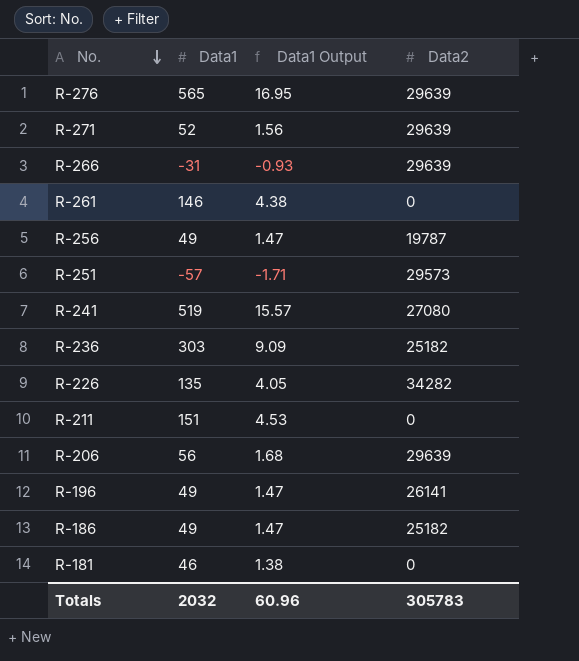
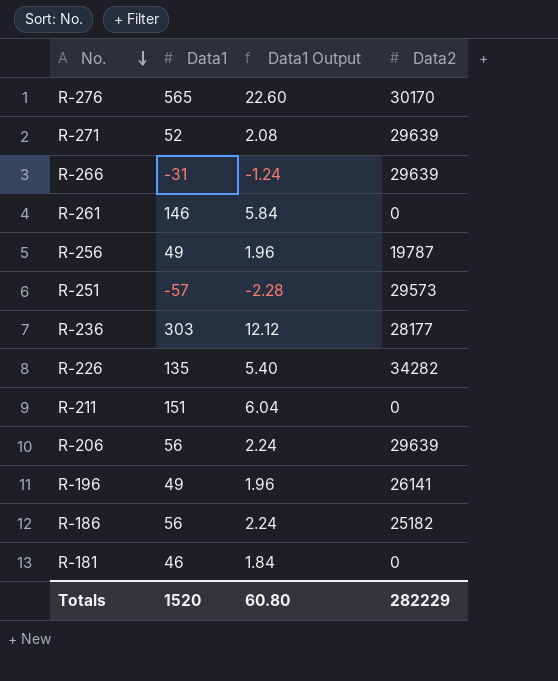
column Data1 Output | formula: [Data1] * 0.03 -> [Data1] * 0.04
row R-241: 519 | 15.57 | 27080 -> none
R-276 | Data2: 29639 -> 30170
R-236 | Data2: 25182 -> 28177
R-186 | Data1: 49 -> 56
Totals | Data1: 2032 -> 1520
Totals | Data1 Output: 60.96 -> 60.80
Totals | Data2: 305783 -> 282229

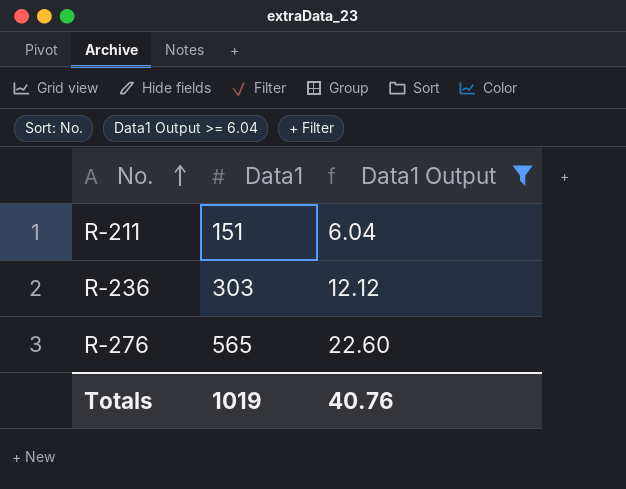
filter: none -> Data1 Output >= 6.04
row order: No. descending -> No. ascending
column Data2 | position: 4 -> none
Totals | Data1: 1520 -> 1019
Totals | Data1 Output: 60.80 -> 40.76

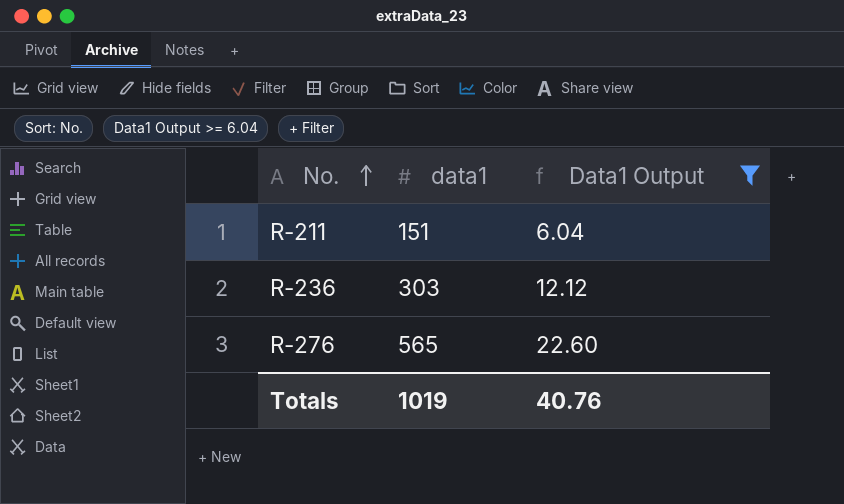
column name: Data1 -> data1

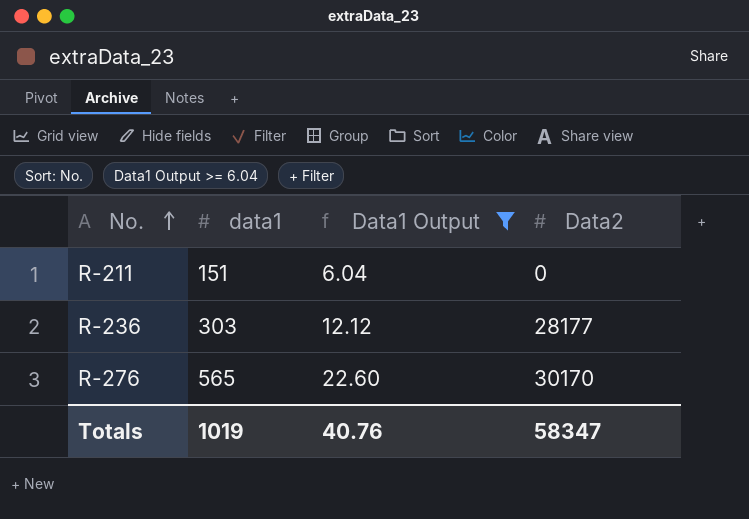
column Data2 | position: none -> 4

